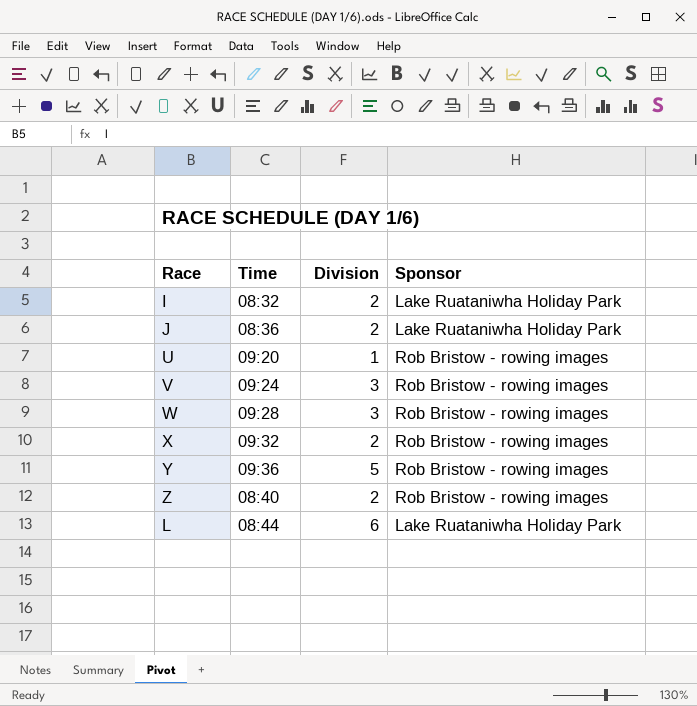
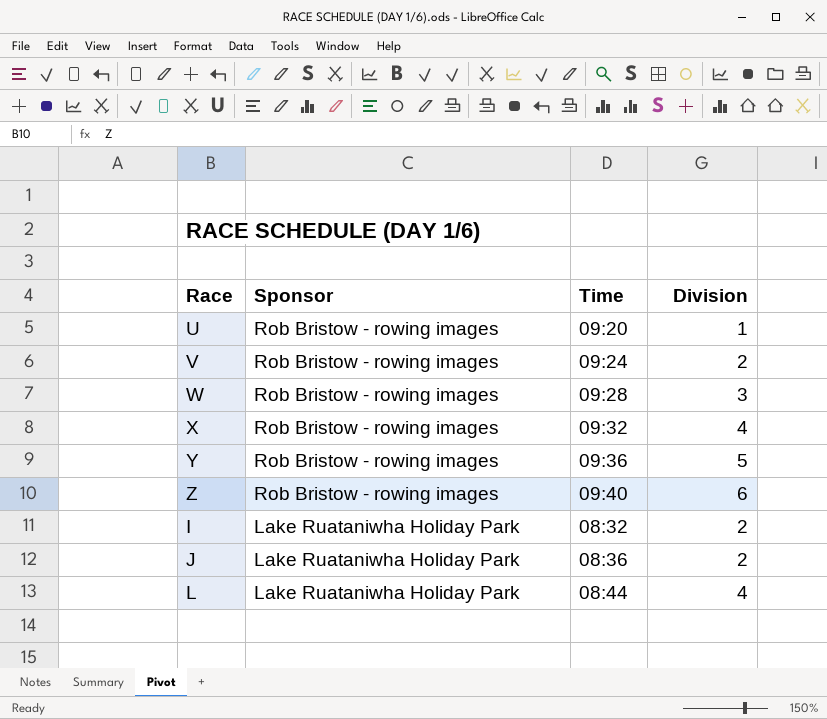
row order: none -> Sponsor descending
column Sponsor | position: 4 -> 2
V | Division: 3 -> 2
X | Division: 2 -> 4
Z | Time: 08:40 -> 09:40
Z | Division: 2 -> 6
L | Division: 6 -> 4

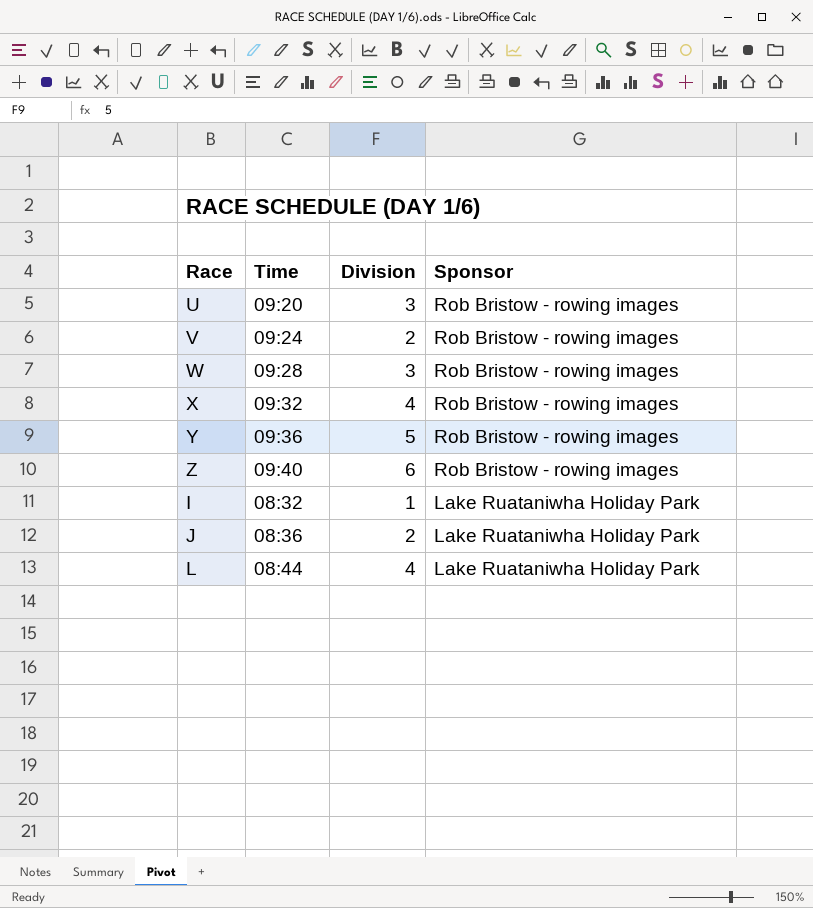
column Sponsor | position: 2 -> 4
U | Division: 1 -> 3
I | Division: 2 -> 1

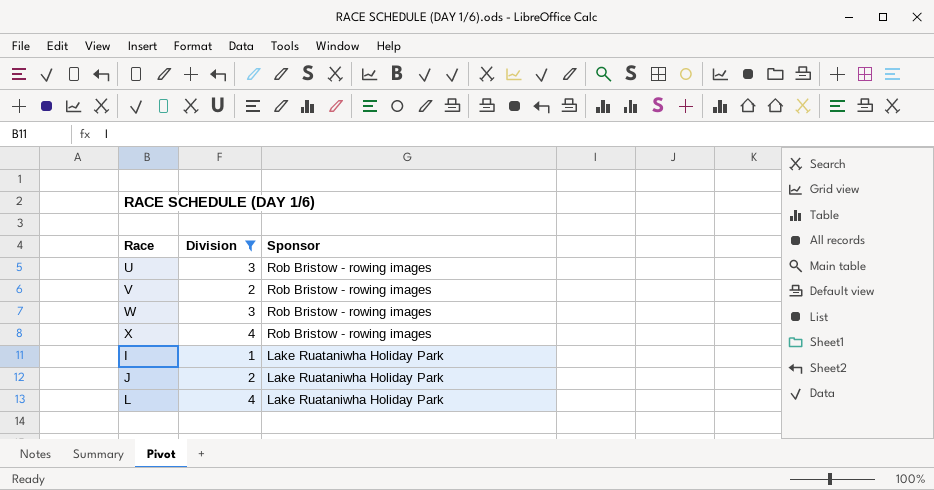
filter: none -> Division <= 4
column Time | position: 2 -> none

